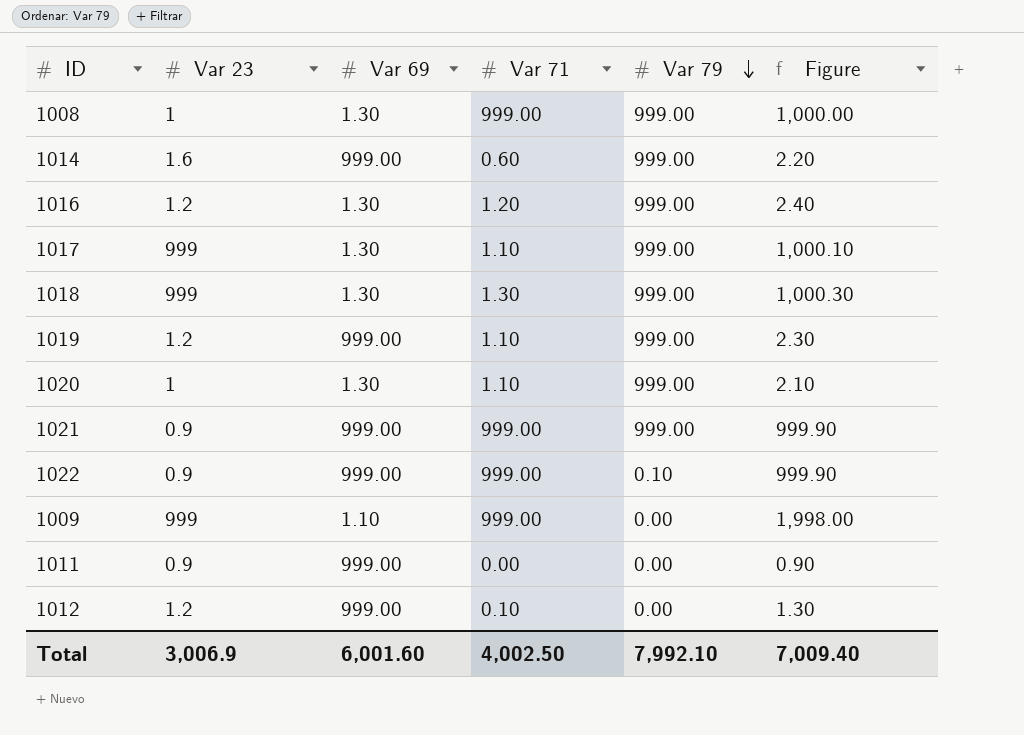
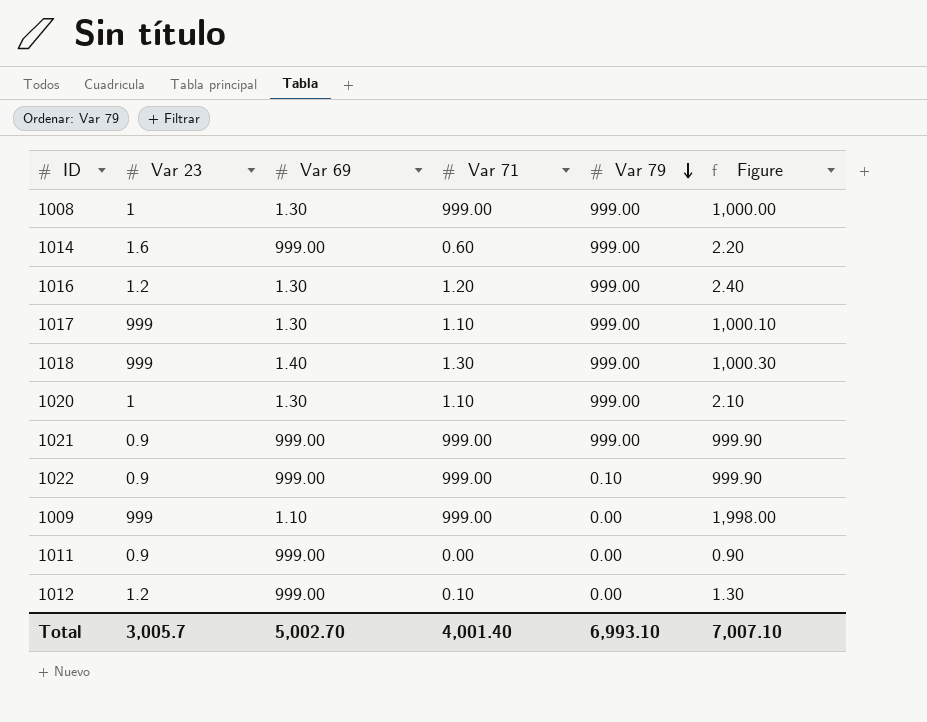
row 1019: 1.2 | 999.00 | 1.10 | 999.00 | 2.30 -> none
1018 | Var 69: 1.30 -> 1.40
Total | Var 23: 3,006.9 -> 3,005.7
Total | Var 69: 6,001.60 -> 5,002.70
Total | Var 71: 4,002.50 -> 4,001.40
Total | Var 79: 7,992.10 -> 6,993.10
Total | Figure: 7,009.40 -> 7,007.10

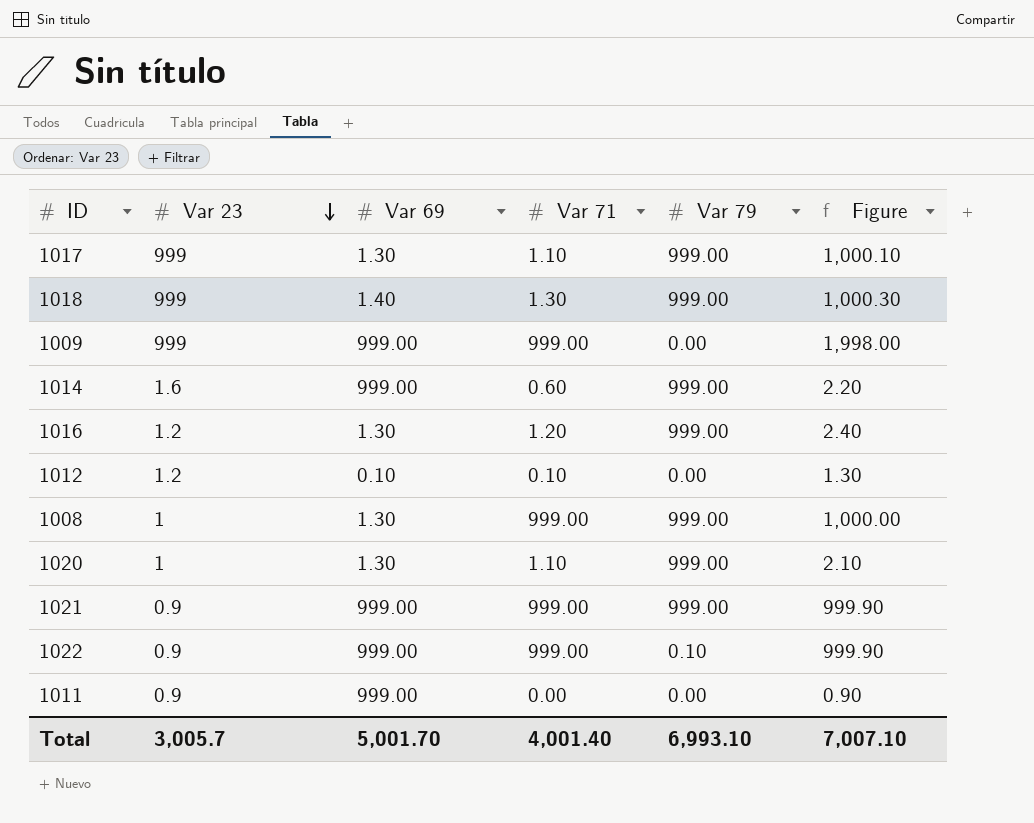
row order: Var 79 descending -> Var 23 descending
1009 | Var 69: 1.10 -> 999.00
1012 | Var 69: 999.00 -> 0.10
Total | Var 69: 5,002.70 -> 5,001.70

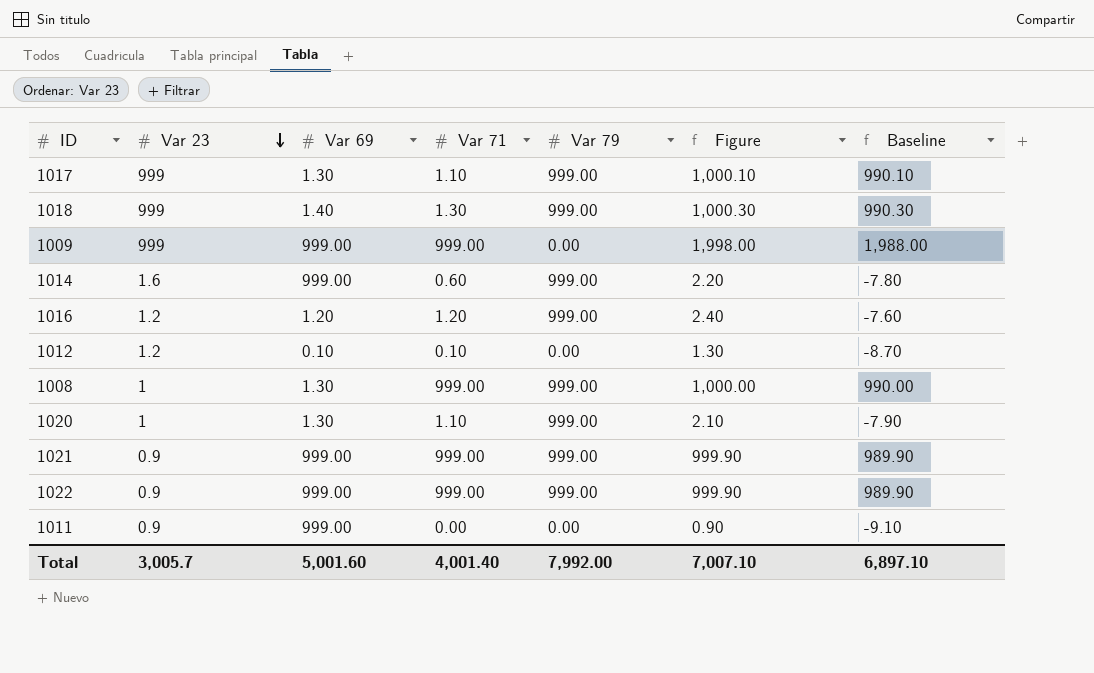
column Baseline | formula: none -> [Figure] - 10
1016 | Var 69: 1.30 -> 1.20
1022 | Var 79: 0.10 -> 999.00
Total | Var 69: 5,001.70 -> 5,001.60
Total | Var 79: 6,993.10 -> 7,992.00

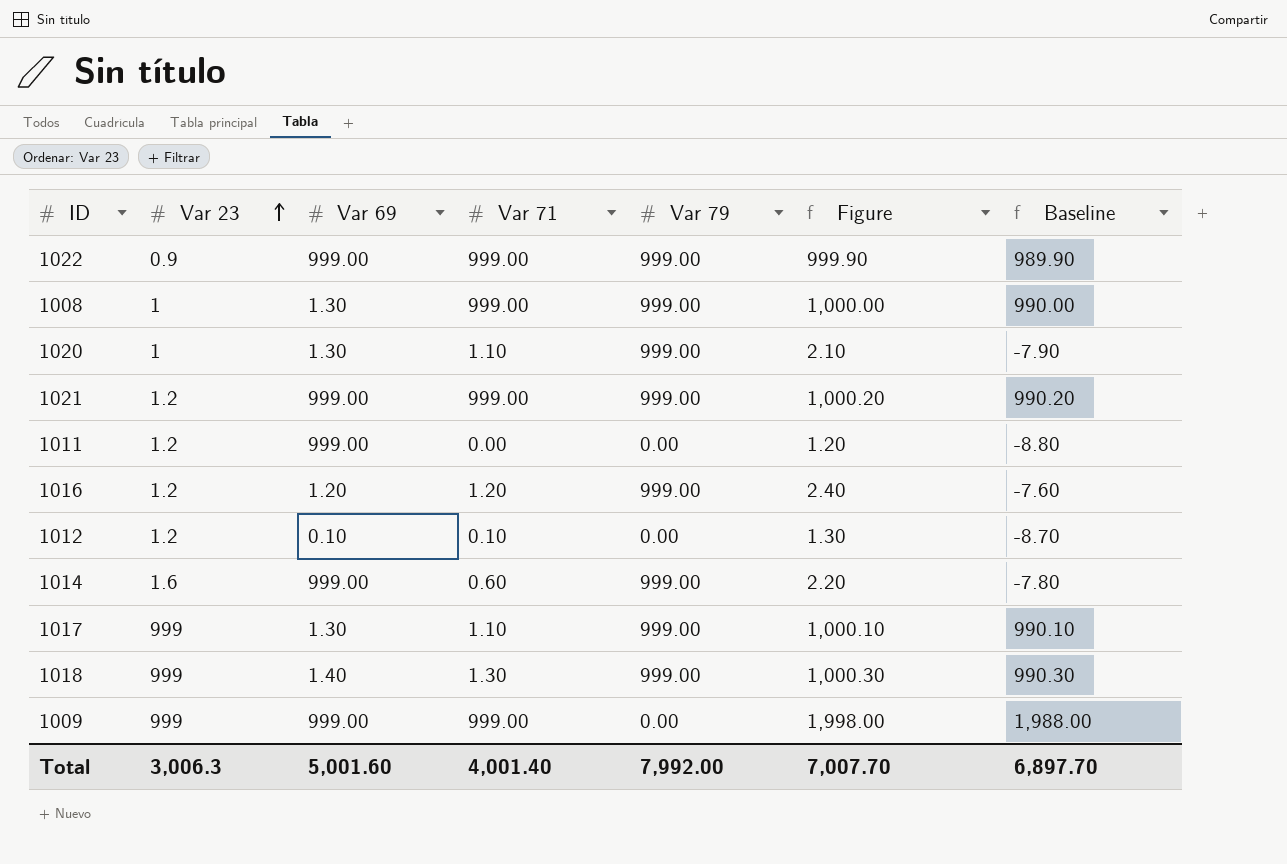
row order: Var 23 descending -> Var 23 ascending
1021 | Var 23: 0.9 -> 1.2
1021 | Figure: 999.90 -> 1,000.20
1021 | Baseline: 989.90 -> 990.20
1011 | Var 23: 0.9 -> 1.2
1011 | Figure: 0.90 -> 1.20
1011 | Baseline: -9.10 -> -8.80
Total | Var 23: 3,005.7 -> 3,006.3
Total | Figure: 7,007.10 -> 7,007.70
Total | Baseline: 6,897.10 -> 6,897.70

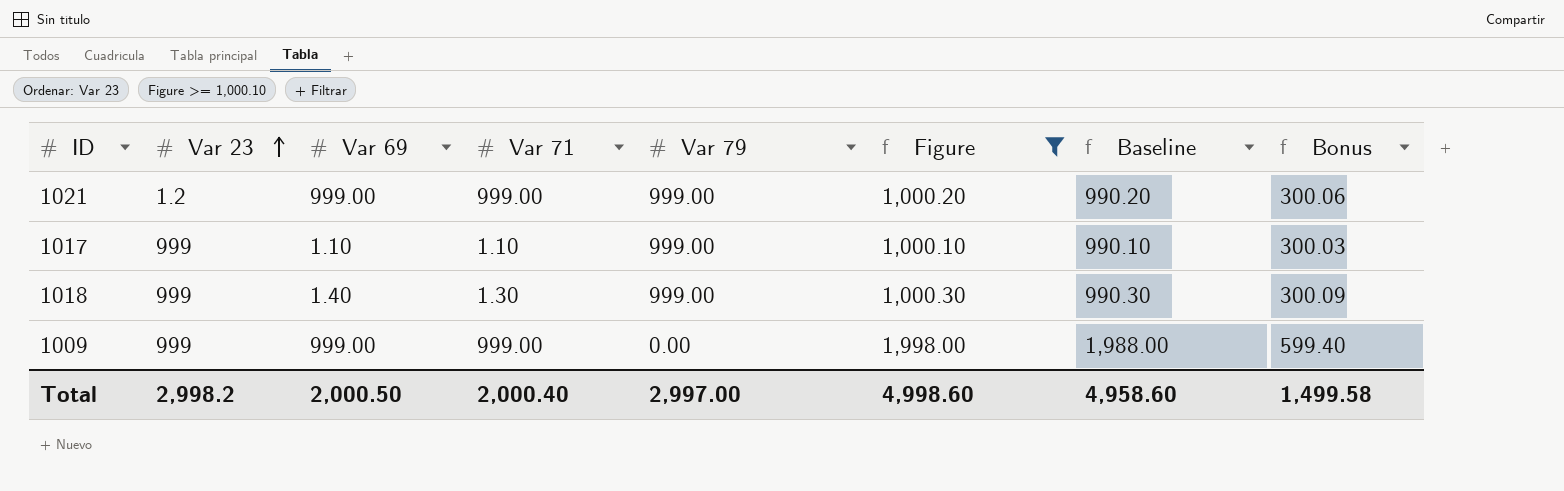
filter: none -> Figure >= 1,000.10
column Bonus | formula: none -> [Figure] * 0.3
1017 | Var 69: 1.30 -> 1.10
Total | Var 23: 3,006.3 -> 2,998.2
Total | Var 69: 5,001.60 -> 2,000.50
Total | Var 71: 4,001.40 -> 2,000.40
Total | Var 79: 7,992.00 -> 2,997.00
Total | Figure: 7,007.70 -> 4,998.60
Total | Baseline: 6,897.70 -> 4,958.60

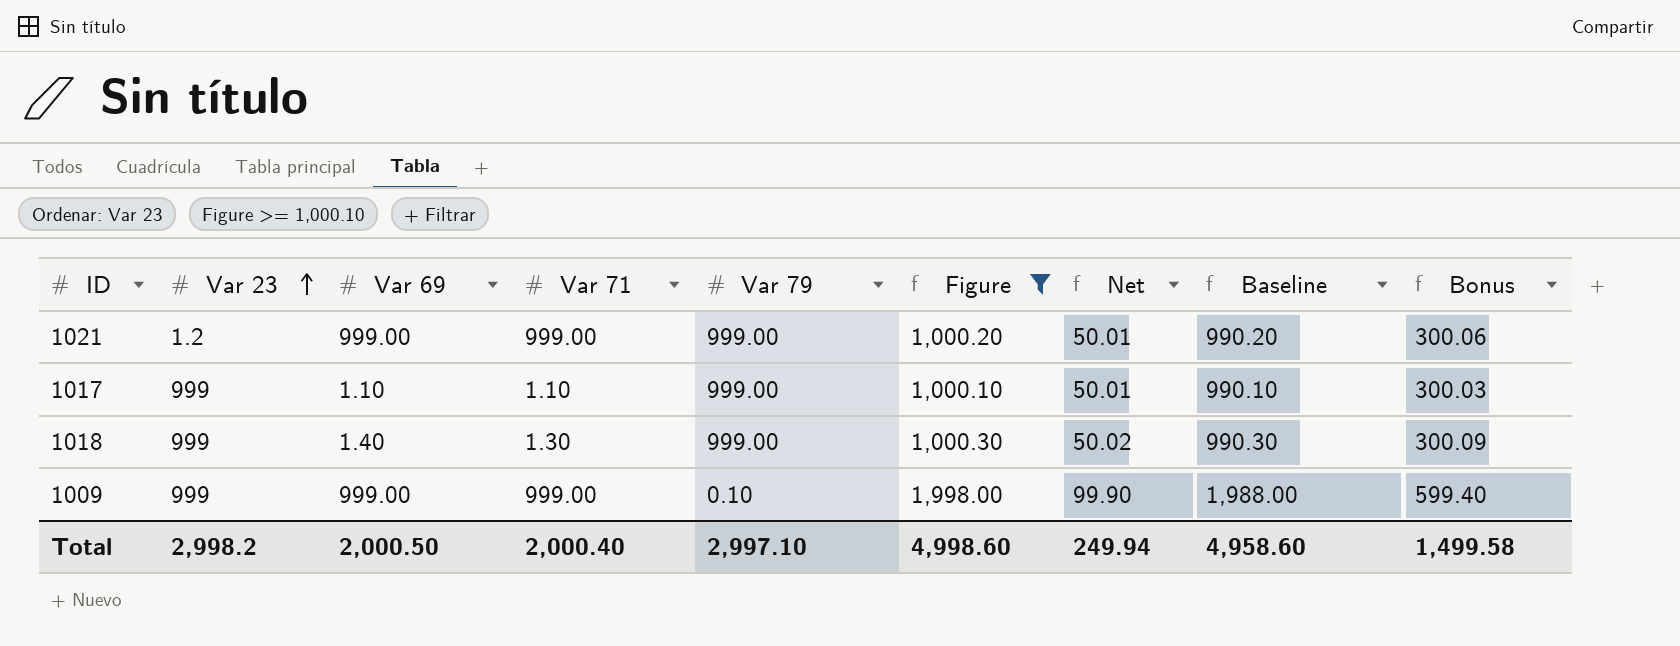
column Net | formula: none -> [Figure] * 0.05
1009 | Var 79: 0.00 -> 0.10
Total | Var 79: 2,997.00 -> 2,997.10

